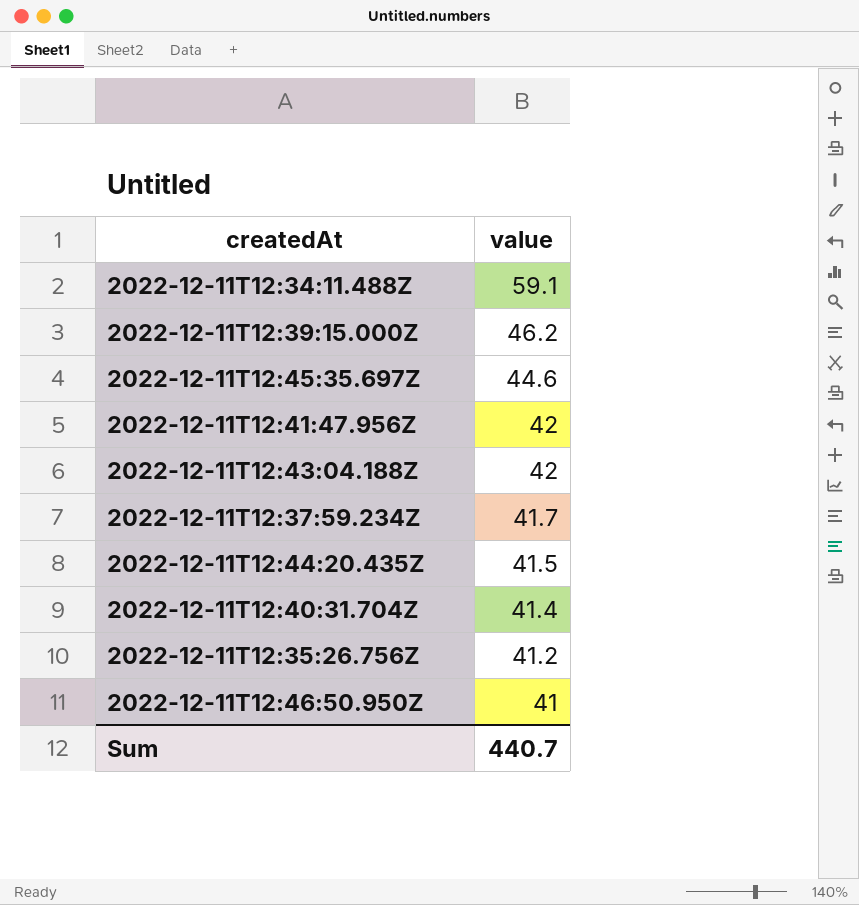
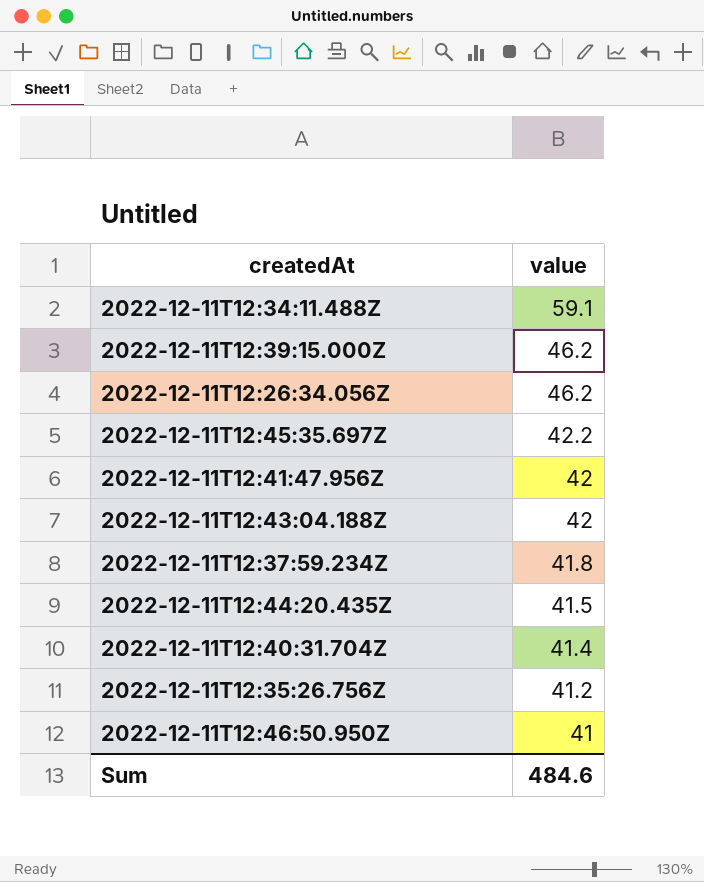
row 2022-12-11T12:26:34.056Z: none -> 46.2
2022-12-11T12:45:35.697Z | value: 44.6 -> 42.2
2022-12-11T12:37:59.234Z | value: 41.7 -> 41.8
Sum | value: 440.7 -> 484.6

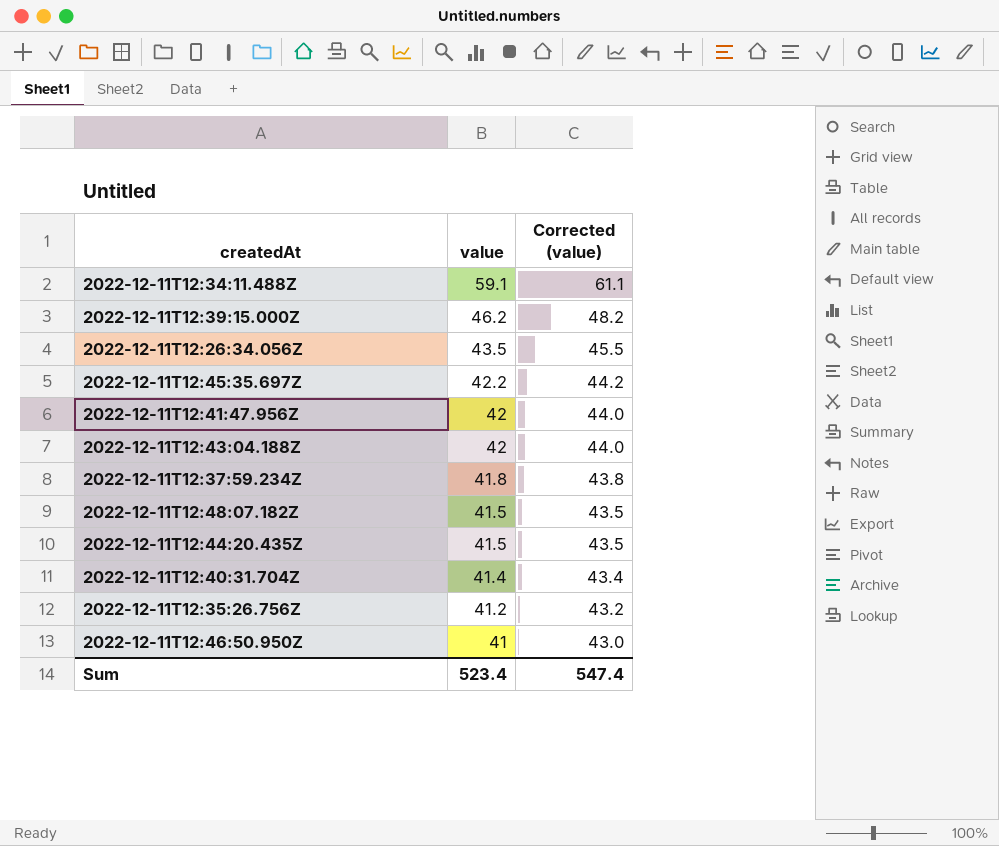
column Corrected (value) | formula: none -> [value] + 2
2022-12-11T12:26:34.056Z | value: 46.2 -> 43.5
row 2022-12-11T12:48:07.182Z: none -> 41.5 | 43.5
Sum | value: 484.6 -> 523.4

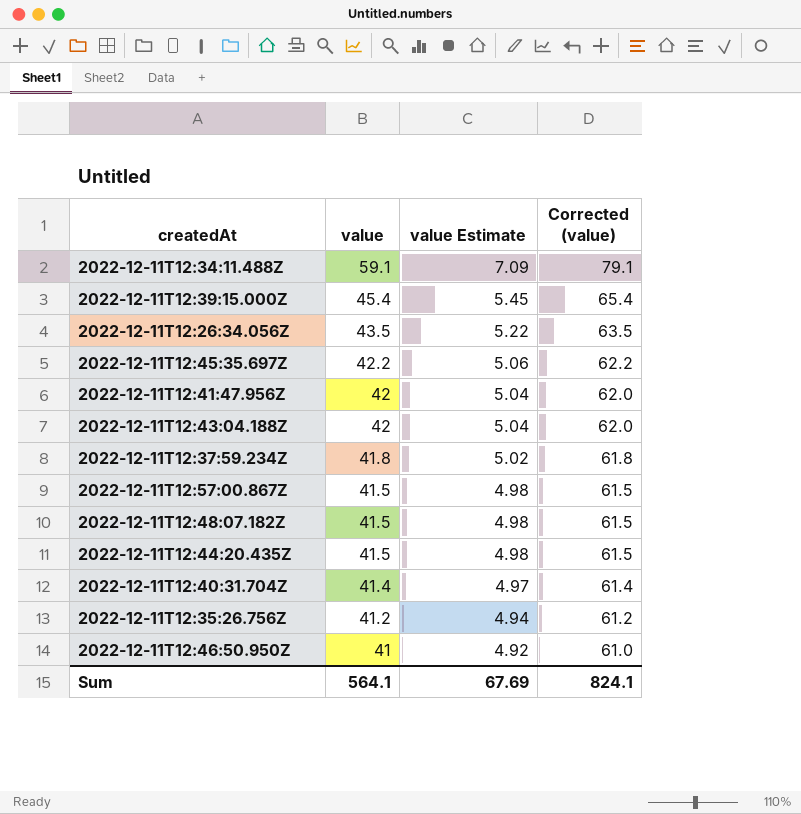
column value Estimate | formula: none -> [value] * 0.12
column Corrected (value) | formula: [value] + 2 -> [value] + 20
2022-12-11T12:39:15.000Z | value: 46.2 -> 45.4
row 2022-12-11T12:57:00.867Z: none -> 41.5 | 4.98 | 61.5
Sum | value: 523.4 -> 564.1
Sum | Corrected (value): 547.4 -> 824.1

